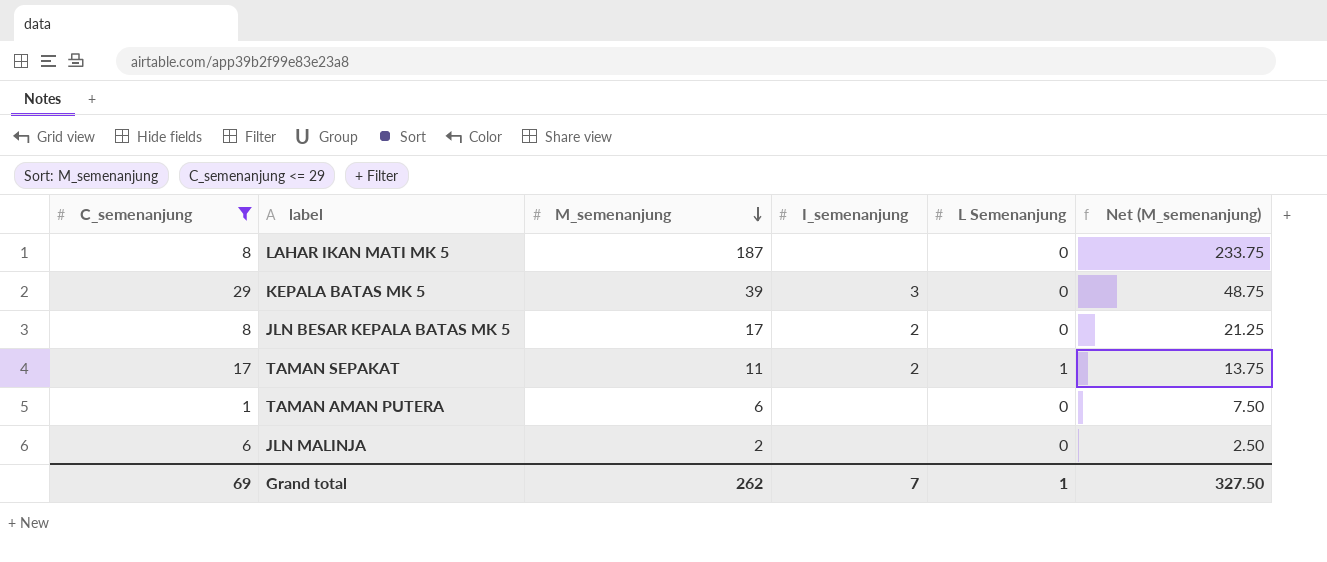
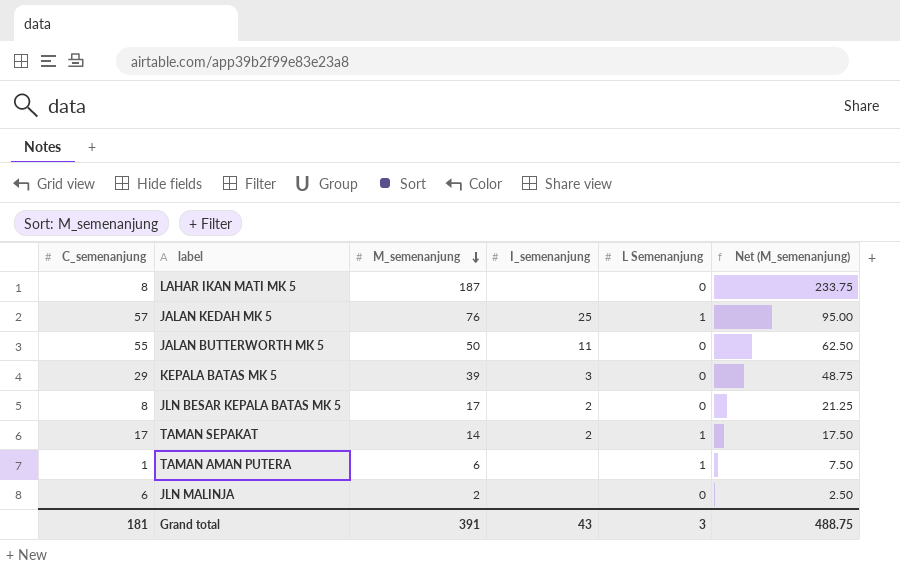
filter: C_semenanjung <= 29 -> none
TAMAN SEPAKAT | M_semenanjung: 11 -> 14
TAMAN SEPAKAT | Net (M_semenanjung): 13.75 -> 17.50
TAMAN AMAN PUTERA | L Semenanjung: 0 -> 1
Grand total | C_semenanjung: 69 -> 181
Grand total | M_semenanjung: 262 -> 391
Grand total | I_semenanjung: 7 -> 43
Grand total | L Semenanjung: 1 -> 3
Grand total | Net (M_semenanjung): 327.50 -> 488.75

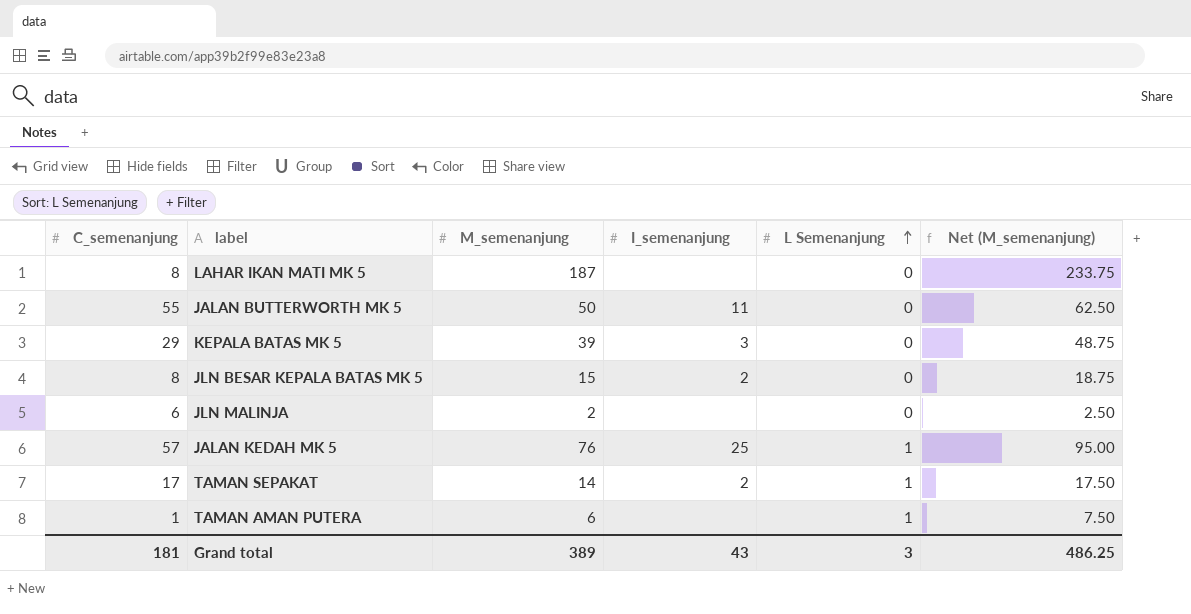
row order: M_semenanjung descending -> L Semenanjung ascending
JLN BESAR KEPALA BATAS MK 5 | M_semenanjung: 17 -> 15
JLN BESAR KEPALA BATAS MK 5 | Net (M_semenanjung): 21.25 -> 18.75
Grand total | M_semenanjung: 391 -> 389
Grand total | Net (M_semenanjung): 488.75 -> 486.25

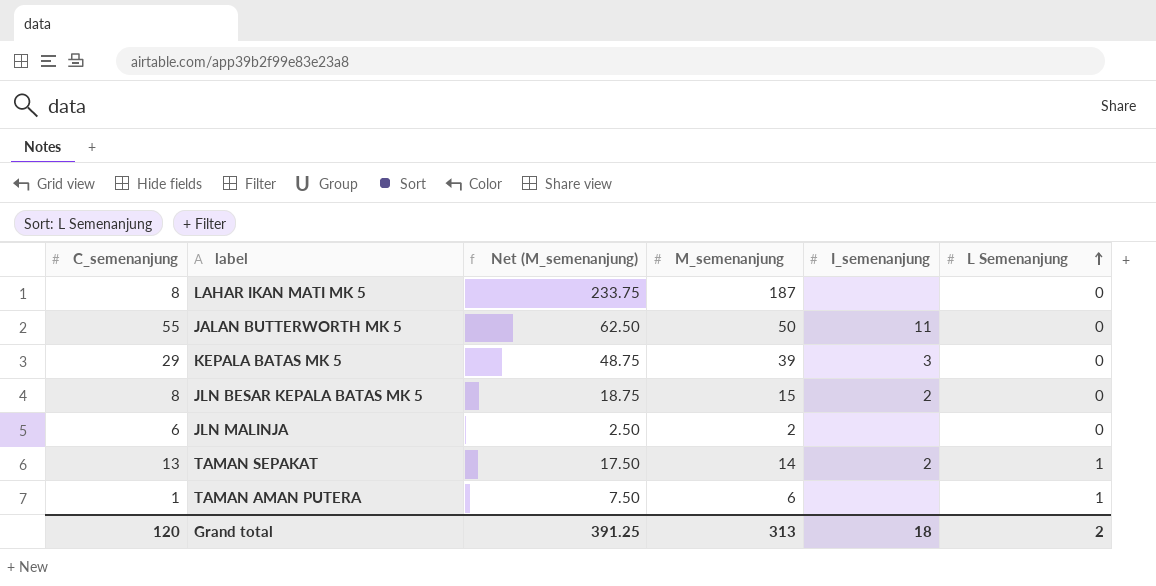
column Net (M_semenanjung) | position: 6 -> 3
row JALAN KEDAH MK 5: 57 | 76 | 25 | 1 | 95.00 -> none
TAMAN SEPAKAT | C_semenanjung: 17 -> 13
Grand total | C_semenanjung: 181 -> 120
Grand total | Net (M_semenanjung): 486.25 -> 391.25
Grand total | M_semenanjung: 389 -> 313
Grand total | I_semenanjung: 43 -> 18
Grand total | L Semenanjung: 3 -> 2

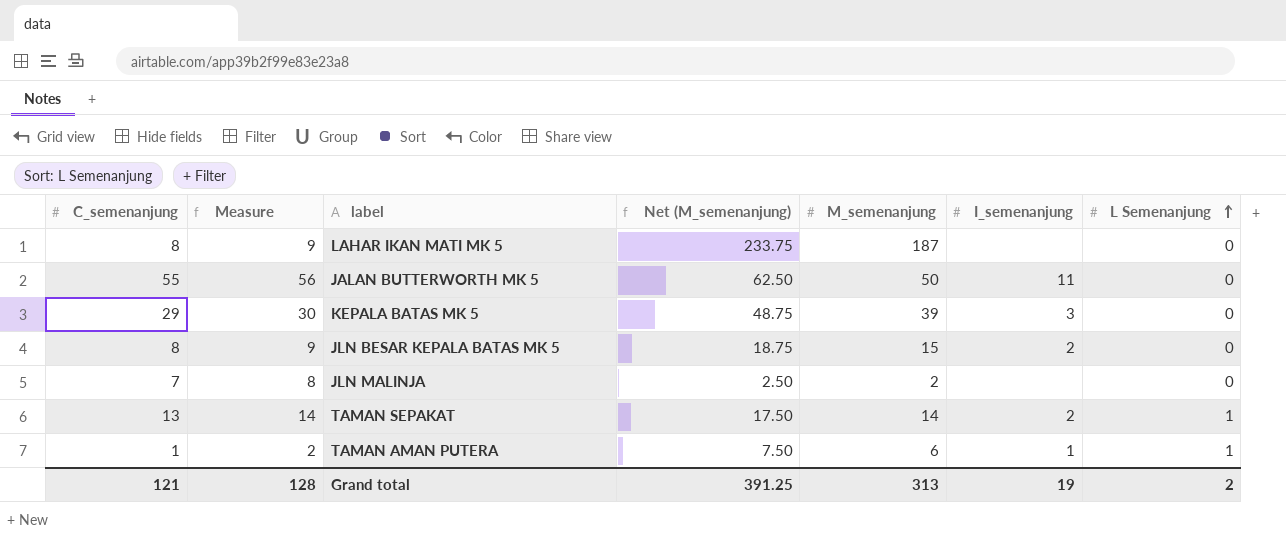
column Measure | formula: none -> [C_semenanjung] + 1
JLN MALINJA | C_semenanjung: 6 -> 7
TAMAN AMAN PUTERA | I_semenanjung: none -> 1
Grand total | C_semenanjung: 120 -> 121
Grand total | I_semenanjung: 18 -> 19

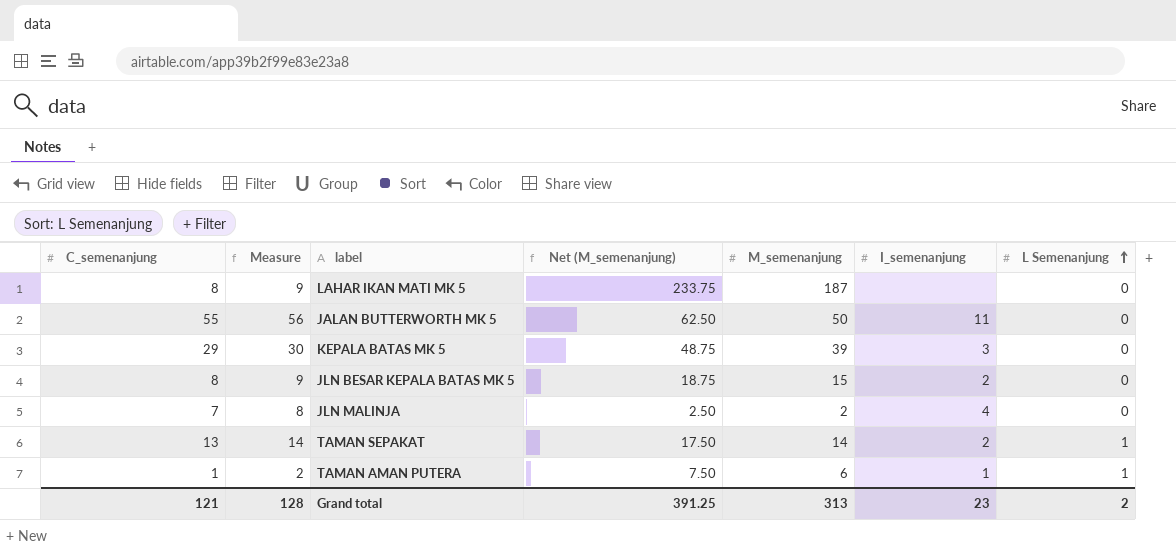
JLN MALINJA | I_semenanjung: none -> 4
Grand total | I_semenanjung: 19 -> 23

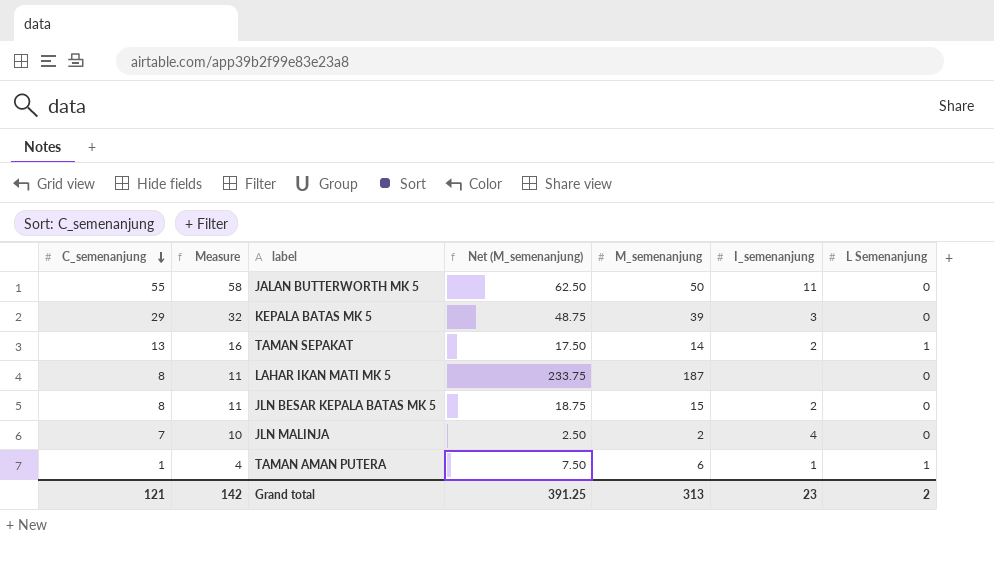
row order: L Semenanjung ascending -> C_semenanjung descending
column Measure | formula: [C_semenanjung] + 1 -> [C_semenanjung] + 3
Grand total | Measure: 128 -> 142

